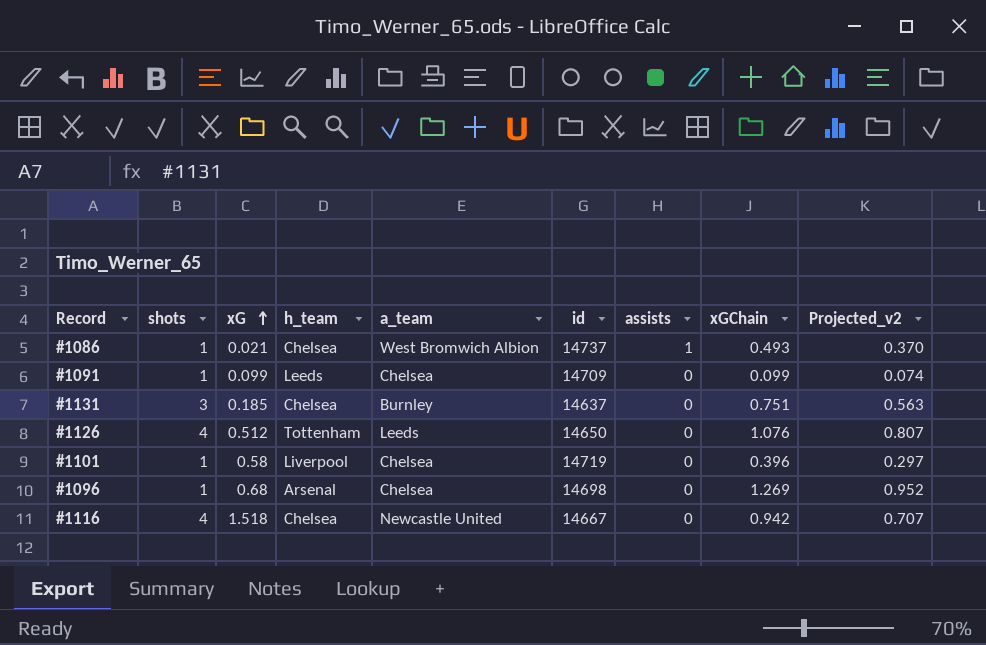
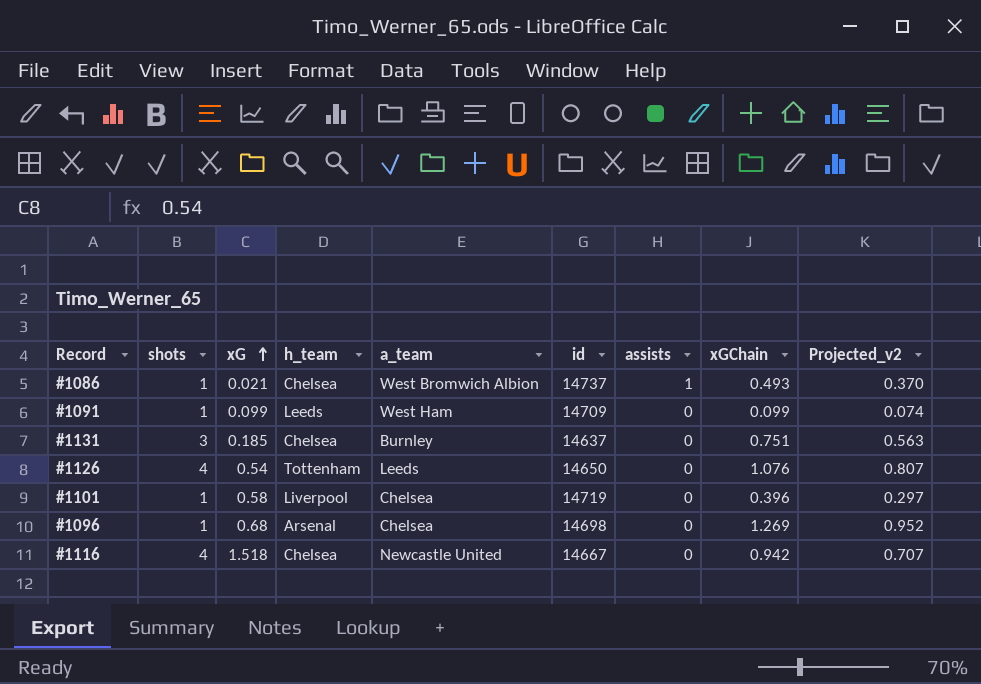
#1091 | a_team: Chelsea -> West Ham
#1126 | xG: 0.512 -> 0.54

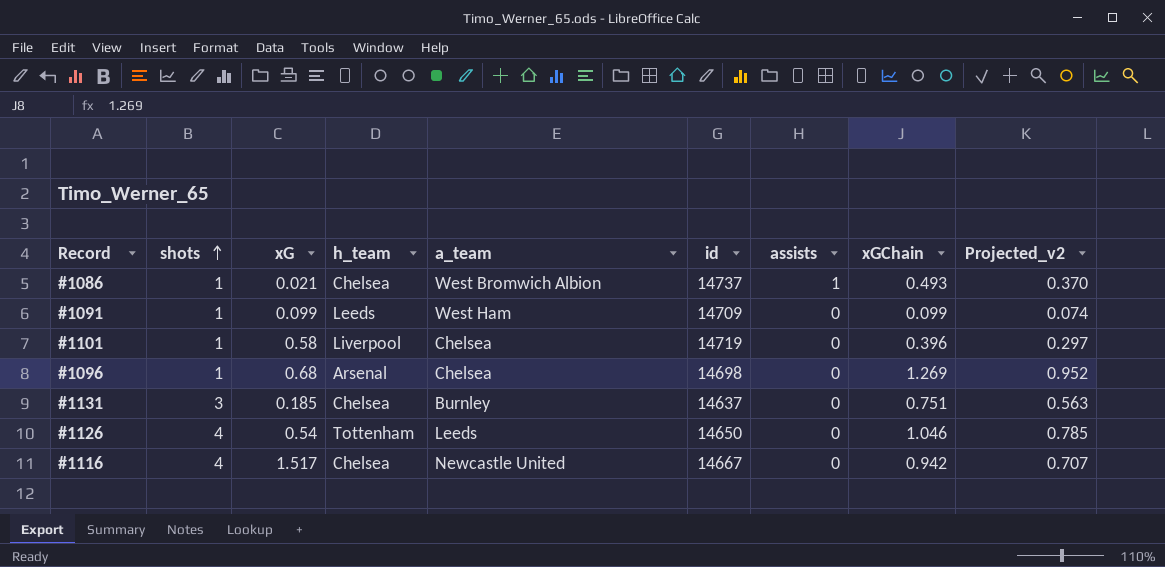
row order: xG ascending -> shots ascending
#1126 | xGChain: 1.076 -> 1.046
#1126 | Projected_v2: 0.807 -> 0.785
#1116 | xG: 1.518 -> 1.517

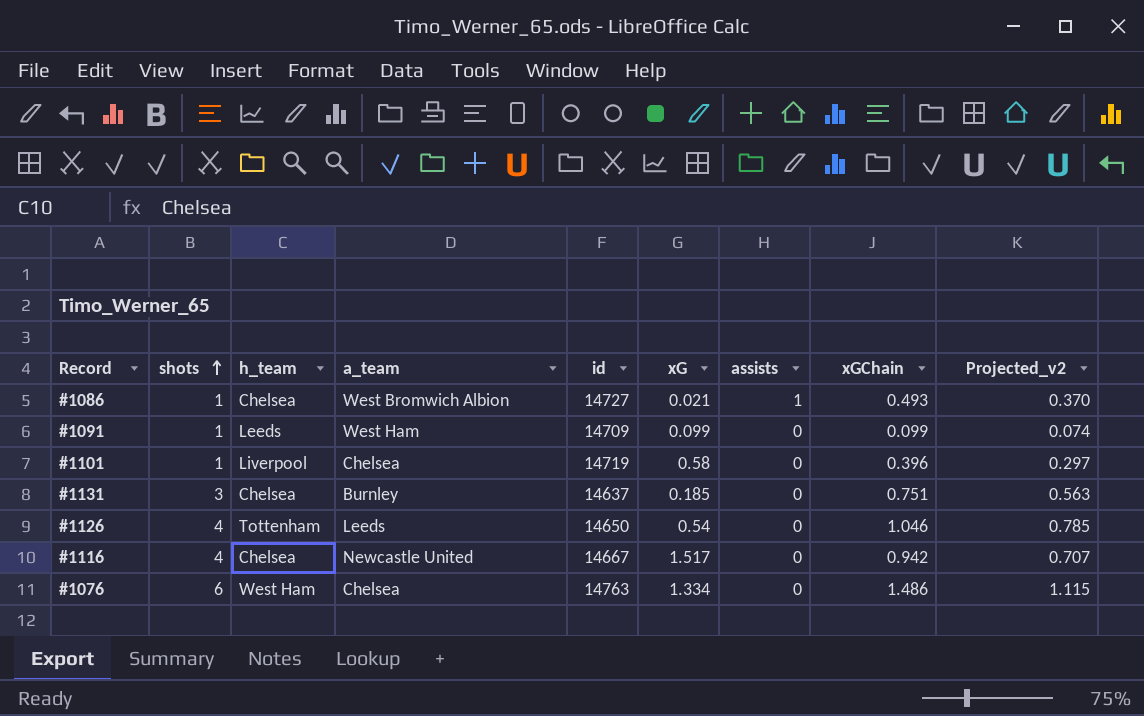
column xG | position: 3 -> 6
row #1096: 1 | 0.68 | Arsenal | Chelsea | 14698 | 0 | 1.269 | 0.952 -> none
#1086 | id: 14737 -> 14727
row #1076: none -> 6 | West Ham | Chelsea | 14763 | 1.334 | 0 | 1.486 | 1.115

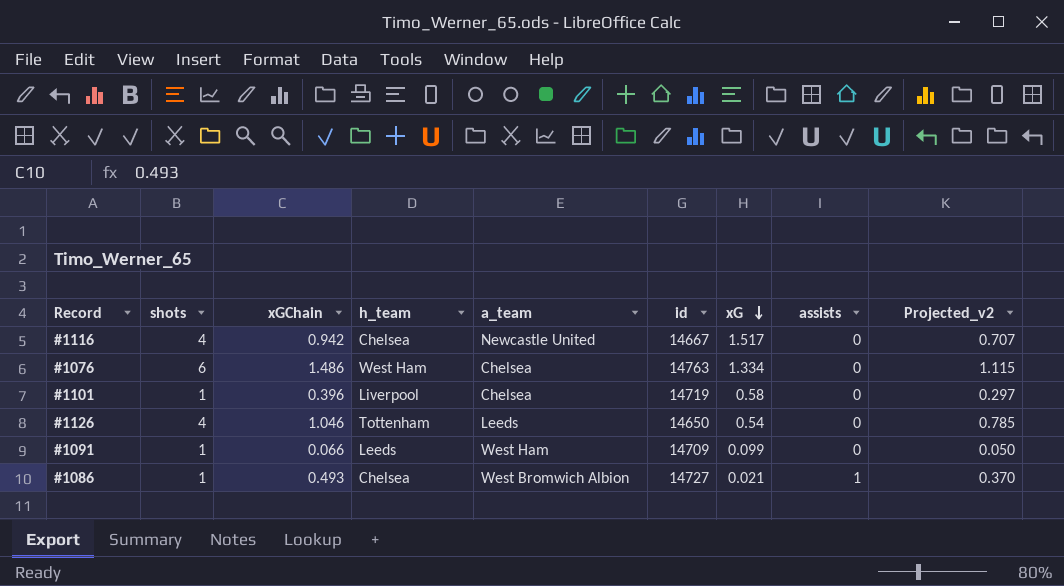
row order: shots ascending -> xG descending
column xGChain | position: 8 -> 3
row #1131: 3 | Chelsea | Burnley | 14637 | 0.185 | 0 | 0.751 | 0.563 -> none
#1091 | xGChain: 0.099 -> 0.066
#1091 | Projected_v2: 0.074 -> 0.050

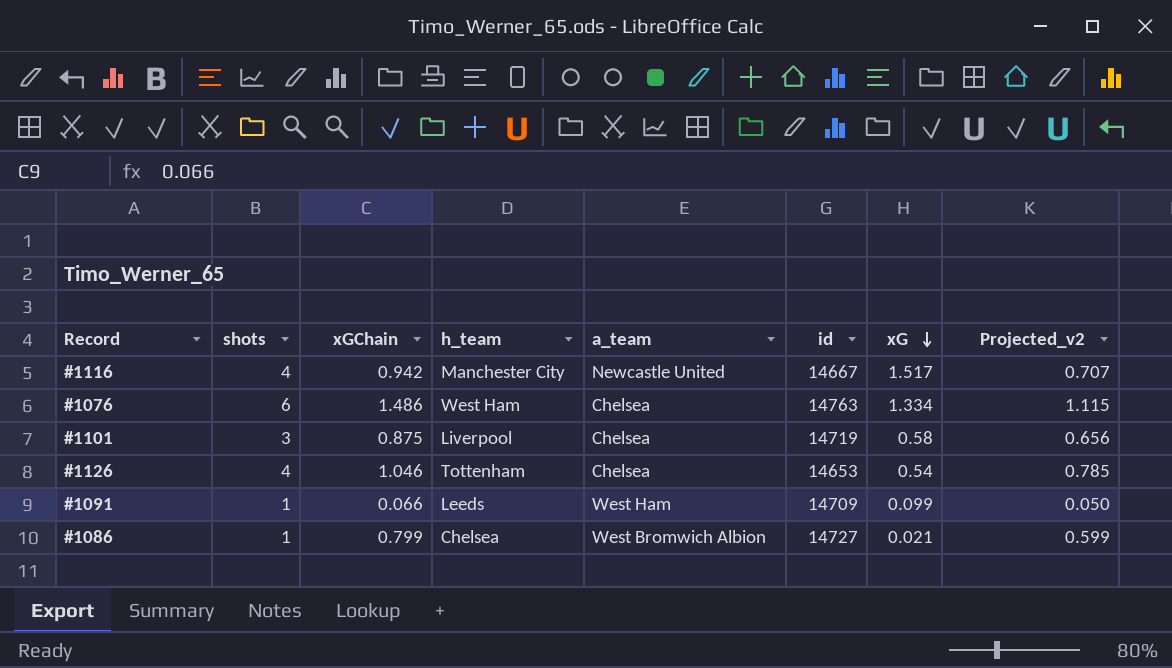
column assists | position: 8 -> none
#1116 | h_team: Chelsea -> Manchester City
#1101 | shots: 1 -> 3
#1101 | xGChain: 0.396 -> 0.875
#1101 | Projected_v2: 0.297 -> 0.656
#1126 | a_team: Leeds -> Chelsea
#1126 | id: 14650 -> 14653
#1086 | xGChain: 0.493 -> 0.799
#1086 | Projected_v2: 0.370 -> 0.599

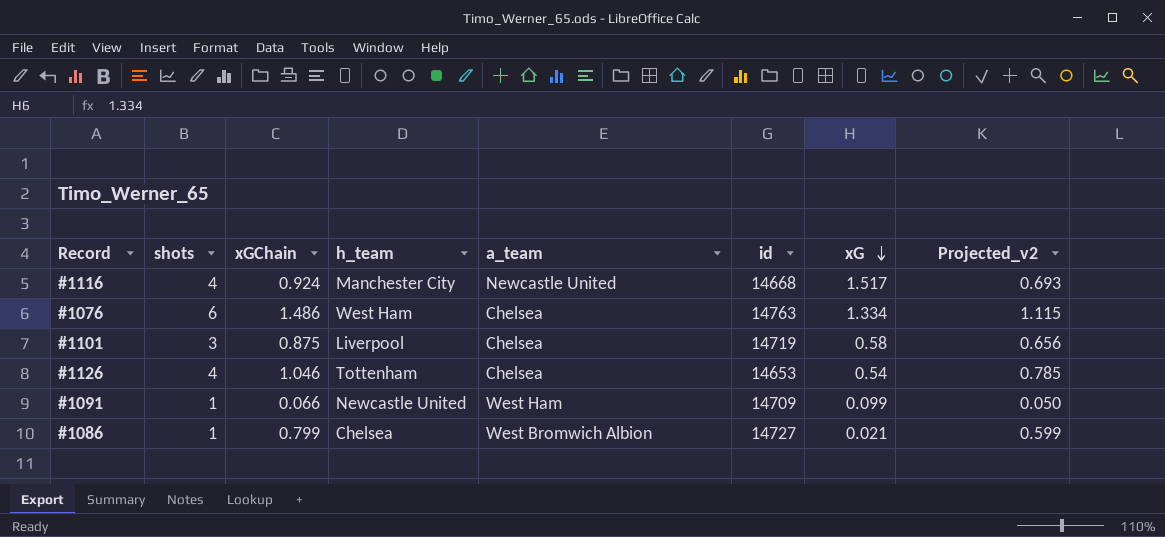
#1116 | xGChain: 0.942 -> 0.924
#1116 | id: 14667 -> 14668
#1116 | Projected_v2: 0.707 -> 0.693
#1091 | h_team: Leeds -> Newcastle United

